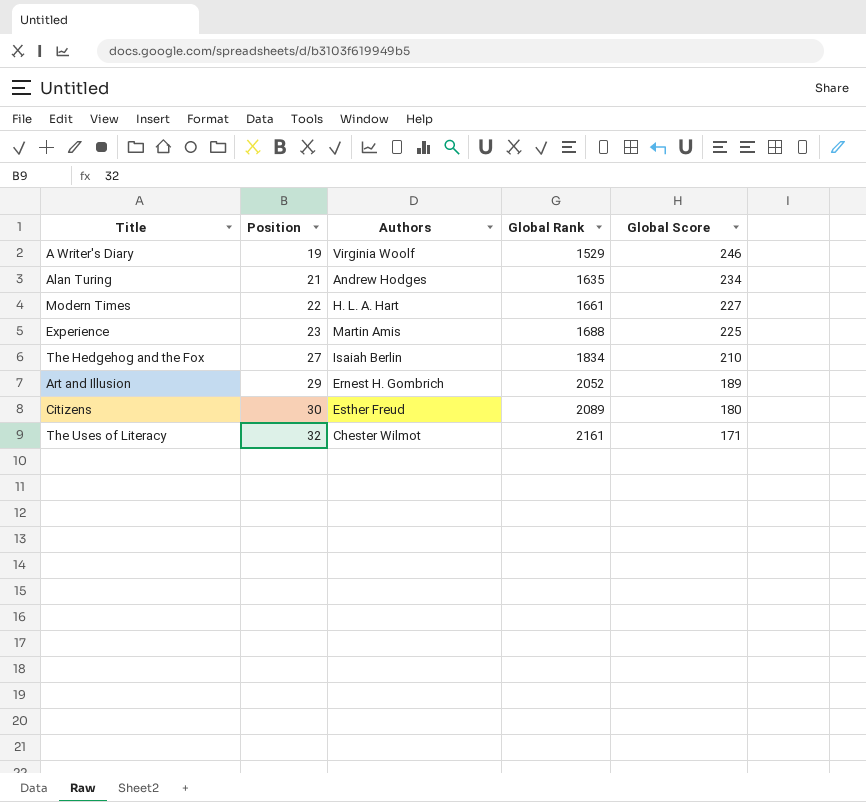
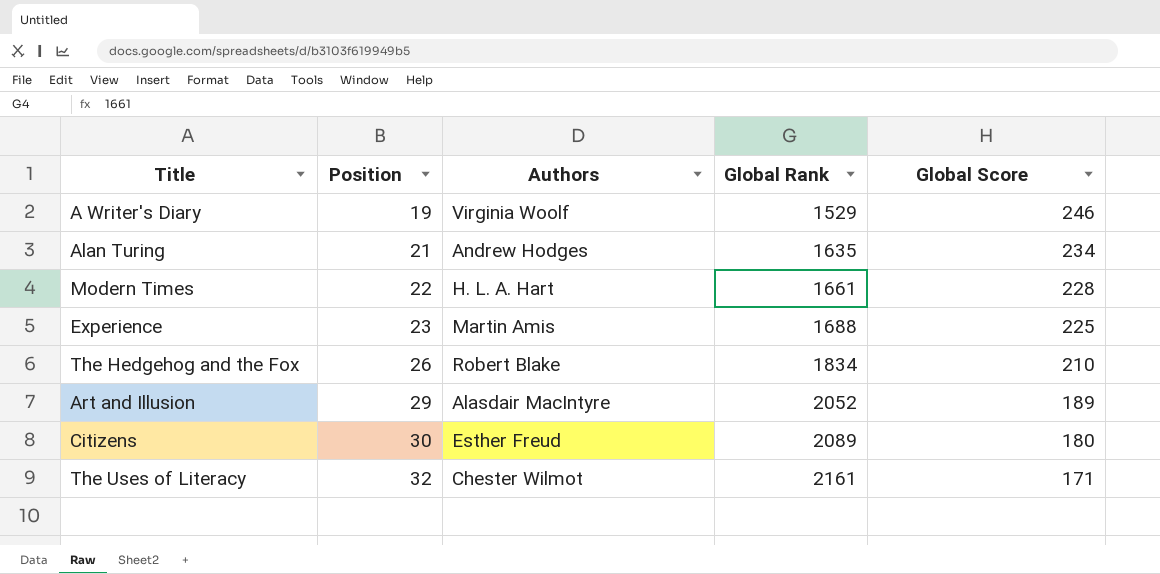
Modern Times | Global Score: 227 -> 228
The Hedgehog and the Fox | Position: 27 -> 26
The Hedgehog and the Fox | Authors: Isaiah Berlin -> Robert Blake
Art and Illusion | Authors: Ernest H. Gombrich -> Alasdair MacIntyre

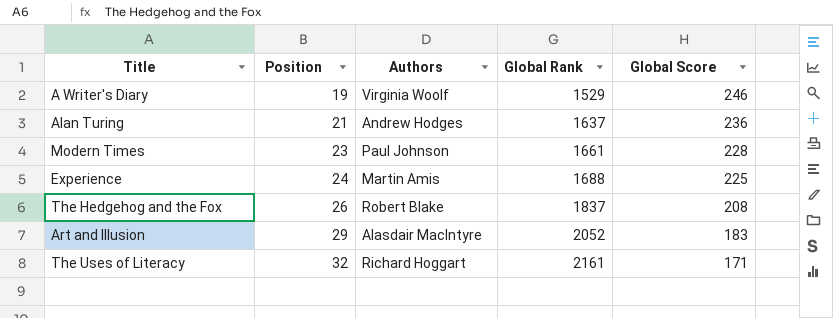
row Citizens: 30 | Esther Freud | 2089 | 180 -> none
Alan Turing | Global Rank: 1635 -> 1637
Alan Turing | Global Score: 234 -> 236
Modern Times | Position: 22 -> 23
Modern Times | Authors: H. L. A. Hart -> Paul Johnson
Experience | Position: 23 -> 24
The Hedgehog and the Fox | Global Rank: 1834 -> 1837
The Hedgehog and the Fox | Global Score: 210 -> 208
Art and Illusion | Global Score: 189 -> 183
The Uses of Literacy | Authors: Chester Wilmot -> Richard Hoggart

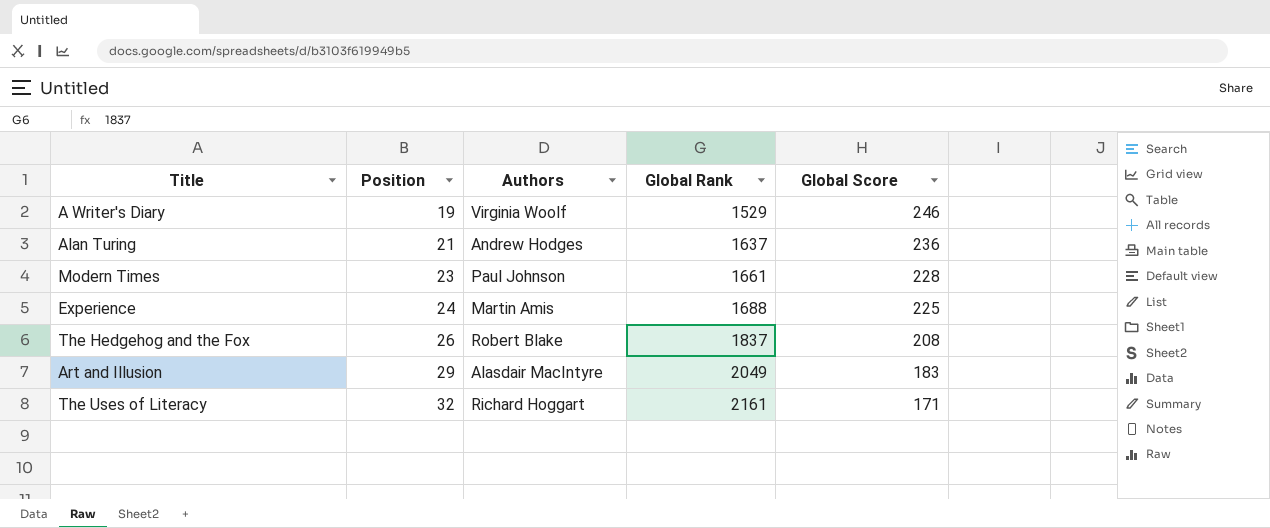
Art and Illusion | Global Rank: 2052 -> 2049

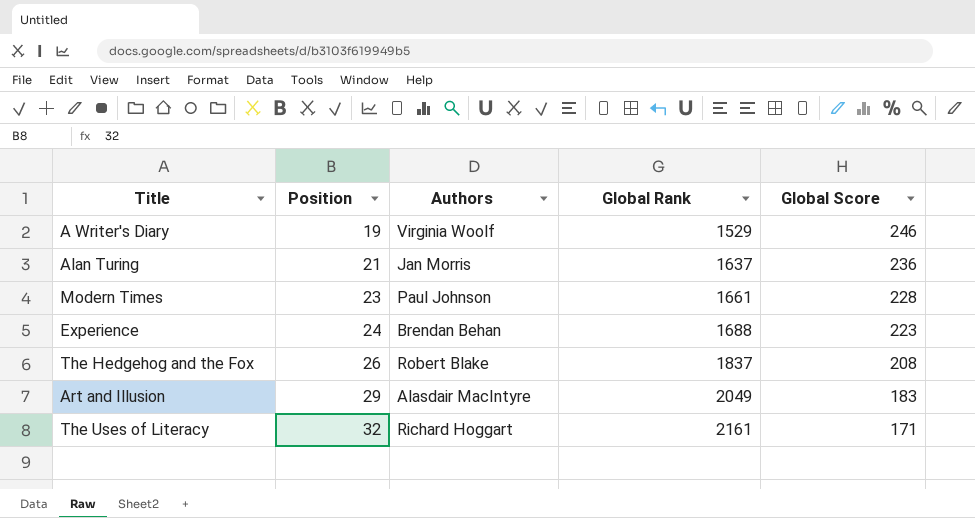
Alan Turing | Authors: Andrew Hodges -> Jan Morris
Experience | Authors: Martin Amis -> Brendan Behan
Experience | Global Score: 225 -> 223

